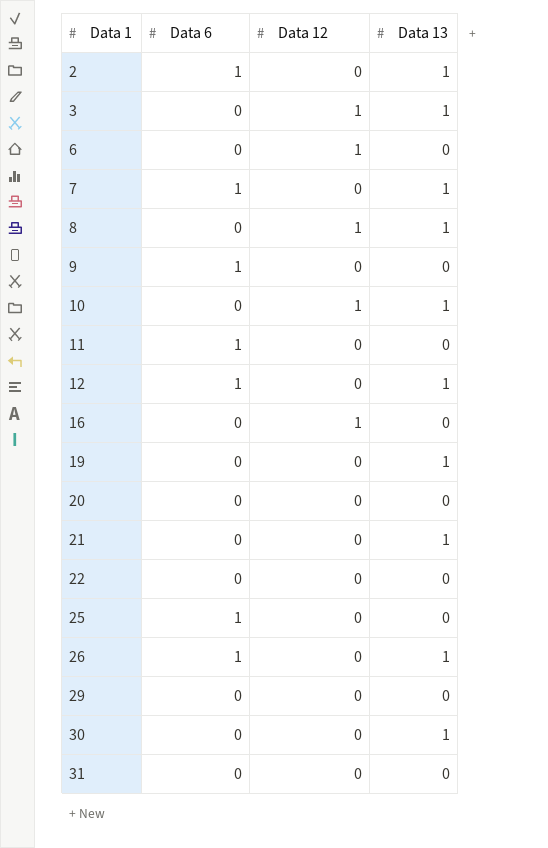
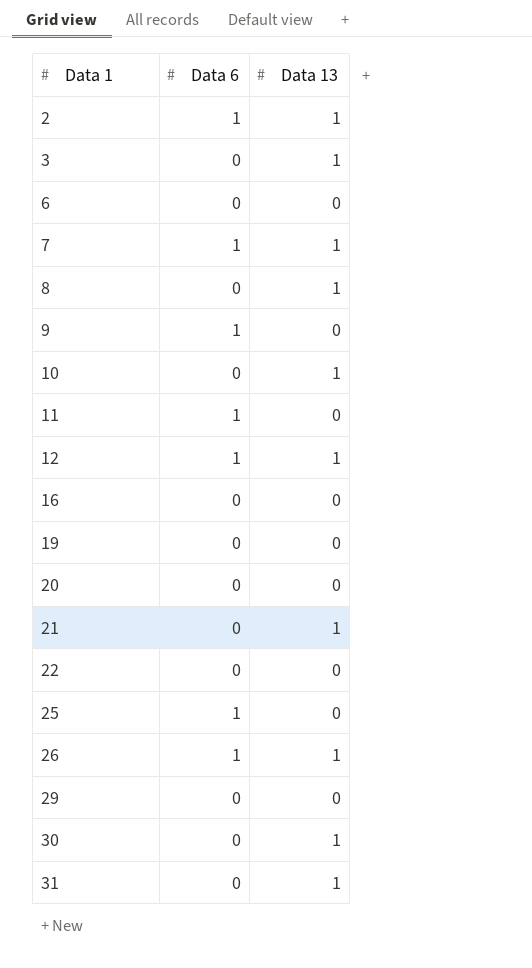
column Data 12 | position: 3 -> none
19 | Data 13: 1 -> 0
31 | Data 13: 0 -> 1

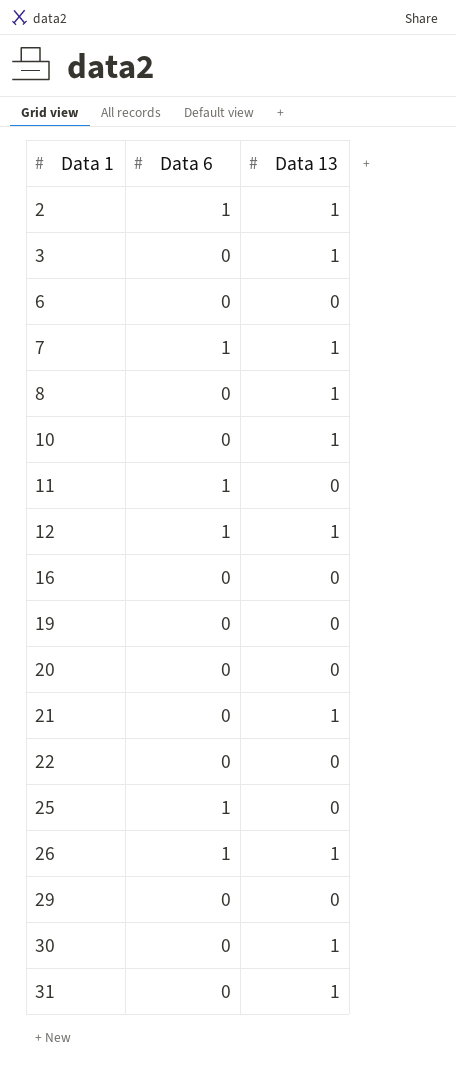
row 9: 1 | 0 -> none

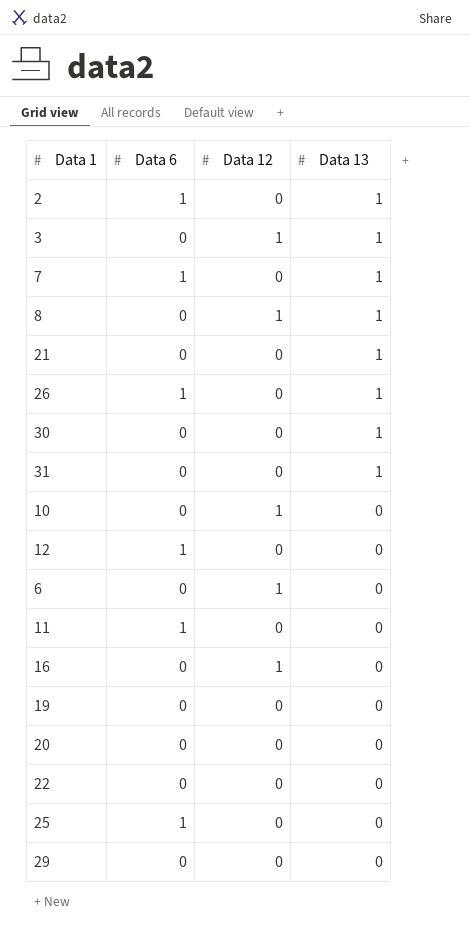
row order: Data 1 ascending -> Data 13 descending
column Data 12 | position: none -> 3
10 | Data 13: 1 -> 0
12 | Data 13: 1 -> 0

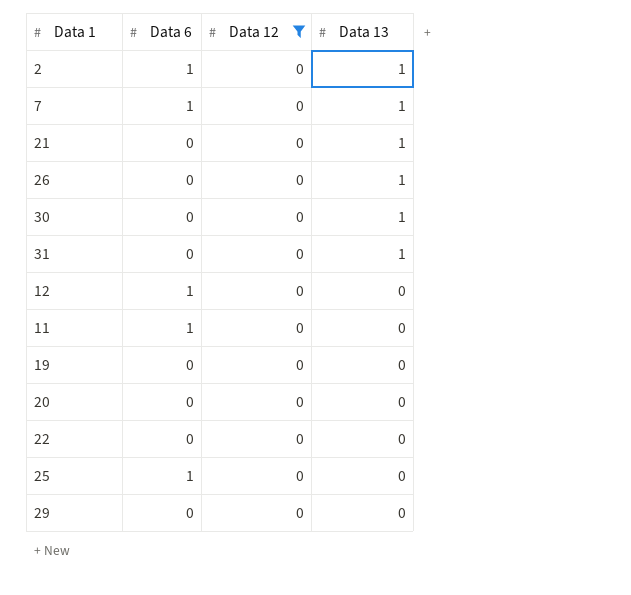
filter: none -> Data 12 = 0
26 | Data 6: 1 -> 0

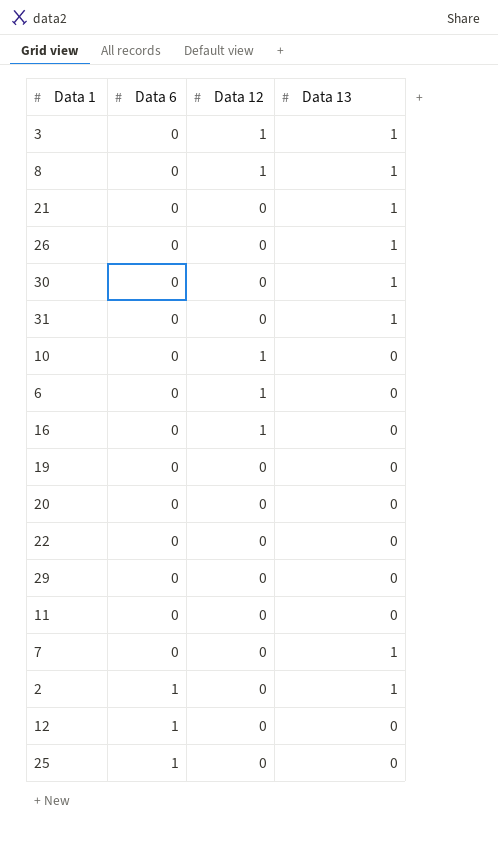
filter: Data 12 = 0 -> none
row order: Data 13 descending -> Data 6 ascending
11 | Data 6: 1 -> 0
7 | Data 6: 1 -> 0

